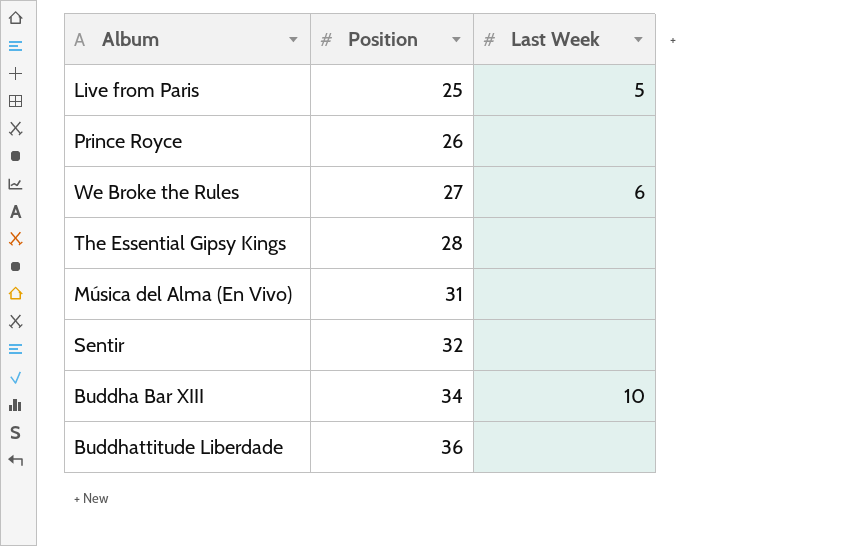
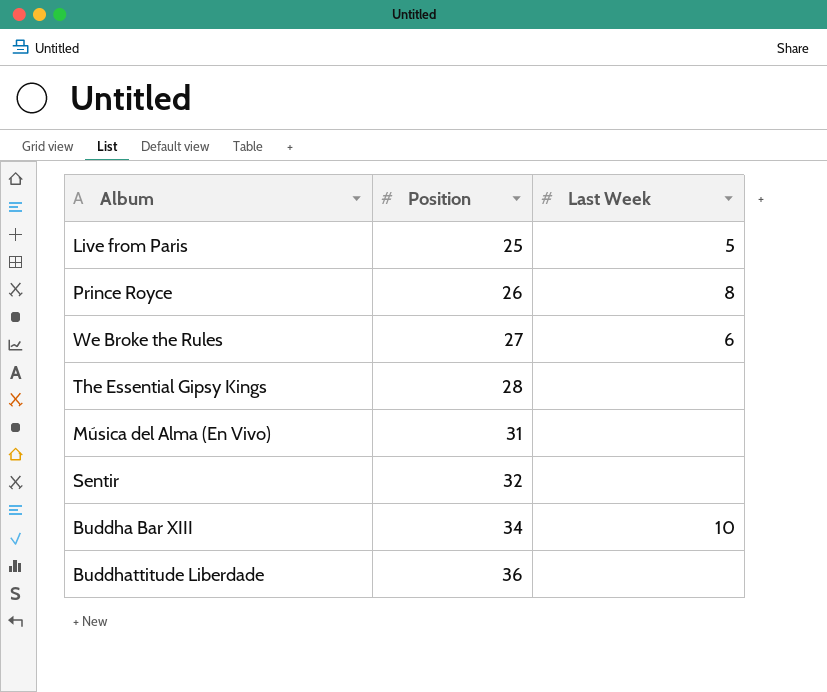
Prince Royce | Last Week: none -> 8

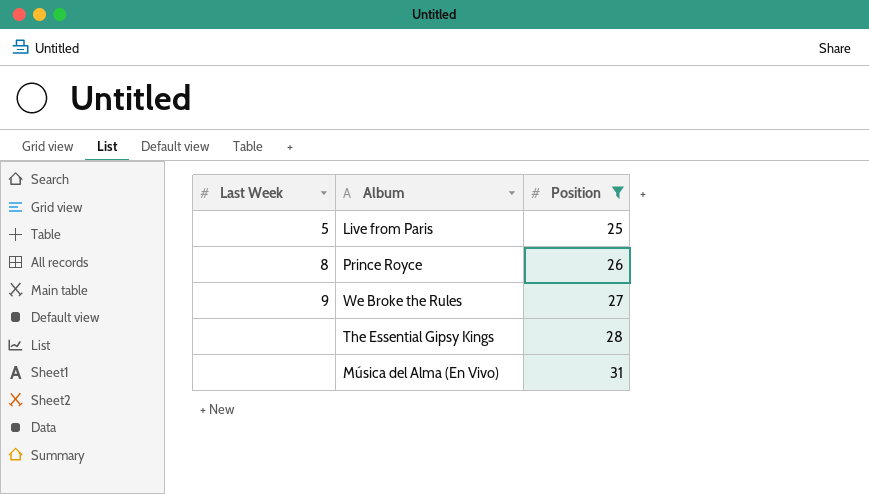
filter: none -> Position <= 31
column Last Week | position: 3 -> 1
We Broke the Rules | Last Week: 6 -> 9

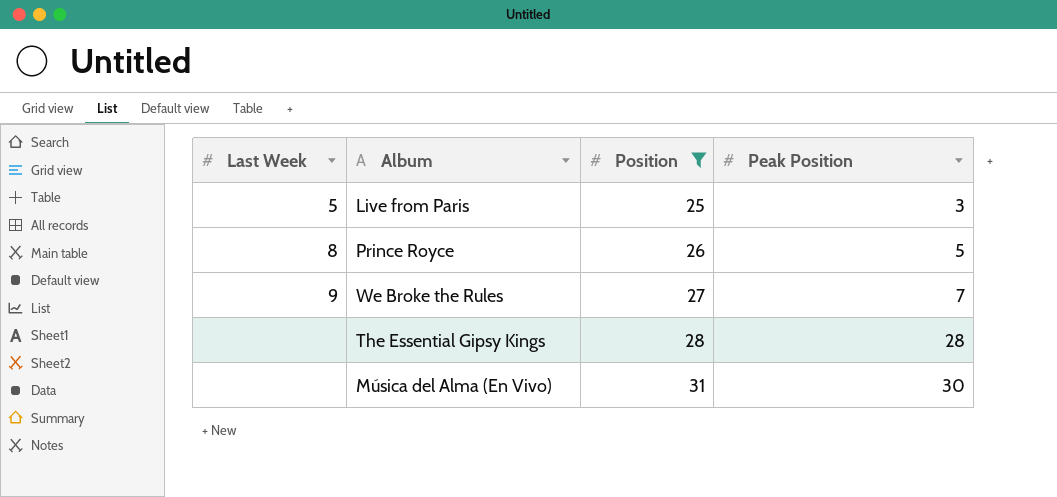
column Peak Position | position: none -> 4

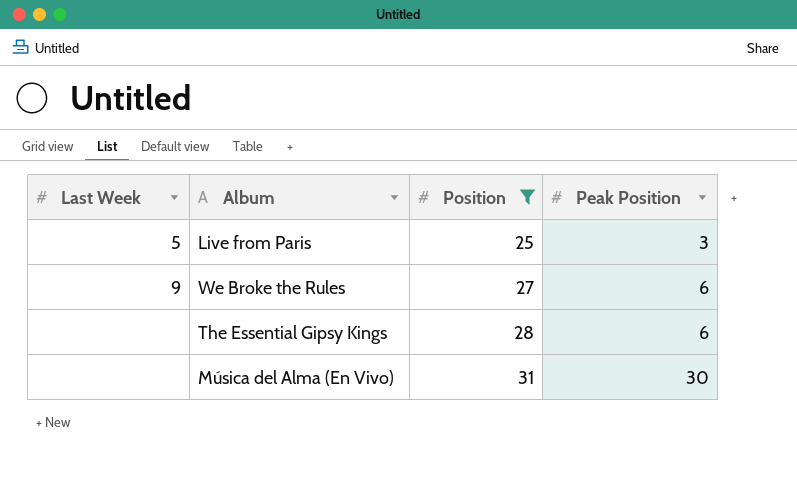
row Prince Royce: 8 | 26 | 5 -> none
We Broke the Rules | Peak Position: 7 -> 6
The Essential Gipsy Kings | Peak Position: 28 -> 6

